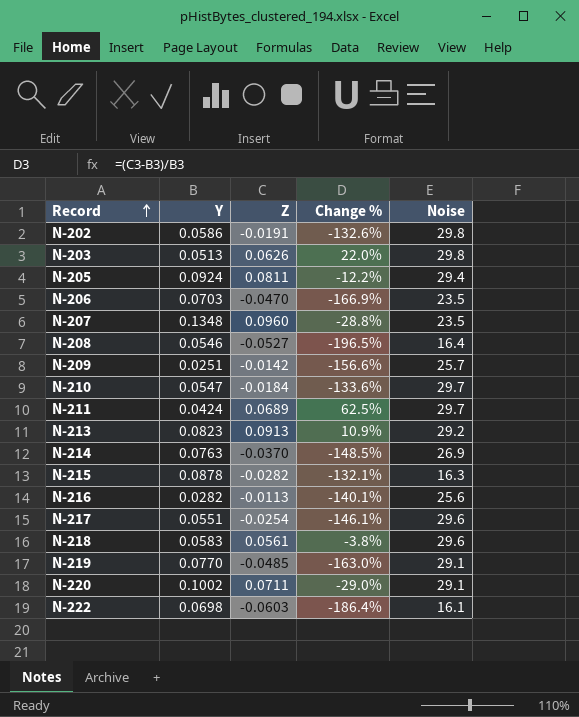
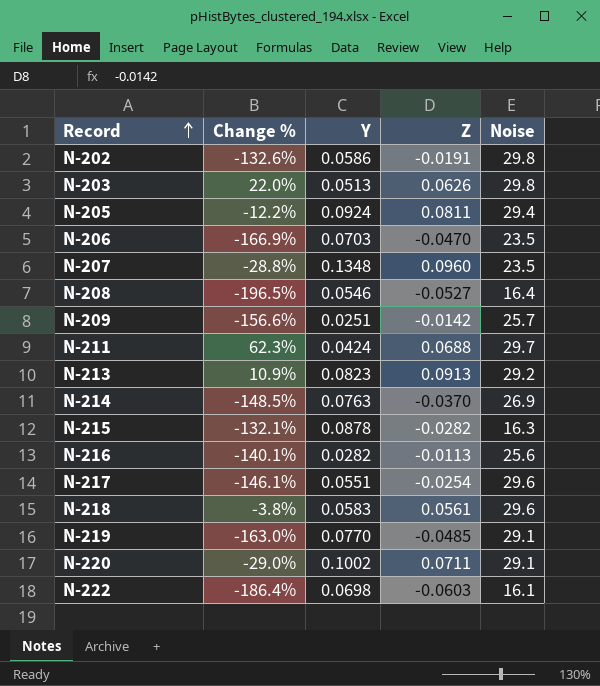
column Change % | position: 4 -> 2
row N-210: 0.0547 | -0.0184 | -133.6% | 29.7 -> none
N-211 | Change %: 62.5% -> 62.3%
N-211 | Z: 0.0689 -> 0.0688

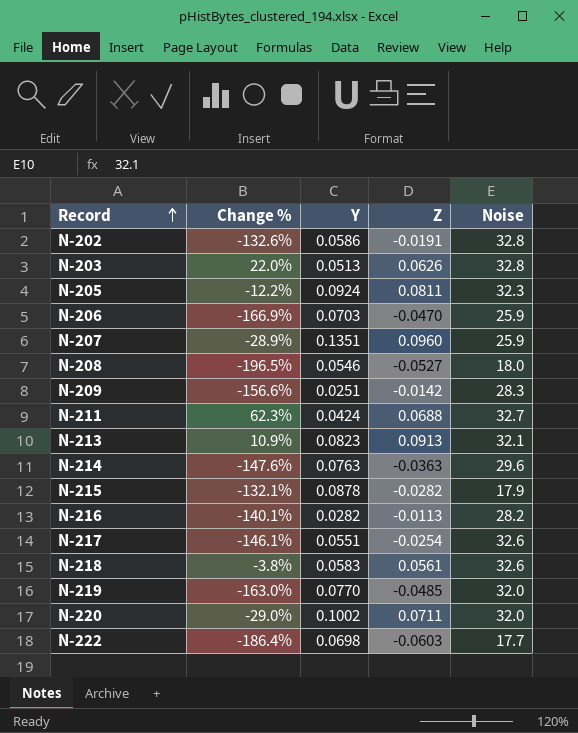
N-202 | Noise: 29.8 -> 32.8
N-203 | Noise: 29.8 -> 32.8
N-205 | Noise: 29.4 -> 32.3
N-206 | Noise: 23.5 -> 25.9
N-207 | Change %: -28.8% -> -28.9%
N-207 | Y: 0.1348 -> 0.1351
N-207 | Noise: 23.5 -> 25.9
N-208 | Noise: 16.4 -> 18.0
N-209 | Noise: 25.7 -> 28.3
N-211 | Noise: 29.7 -> 32.7
N-213 | Noise: 29.2 -> 32.1
N-214 | Change %: -148.5% -> -147.6%
N-214 | Z: -0.0370 -> -0.0363
N-214 | Noise: 26.9 -> 29.6
N-215 | Noise: 16.3 -> 17.9
N-216 | Noise: 25.6 -> 28.2
N-217 | Noise: 29.6 -> 32.6
N-218 | Noise: 29.6 -> 32.6
N-219 | Noise: 29.1 -> 32.0
N-220 | Noise: 29.1 -> 32.0
N-222 | Noise: 16.1 -> 17.7

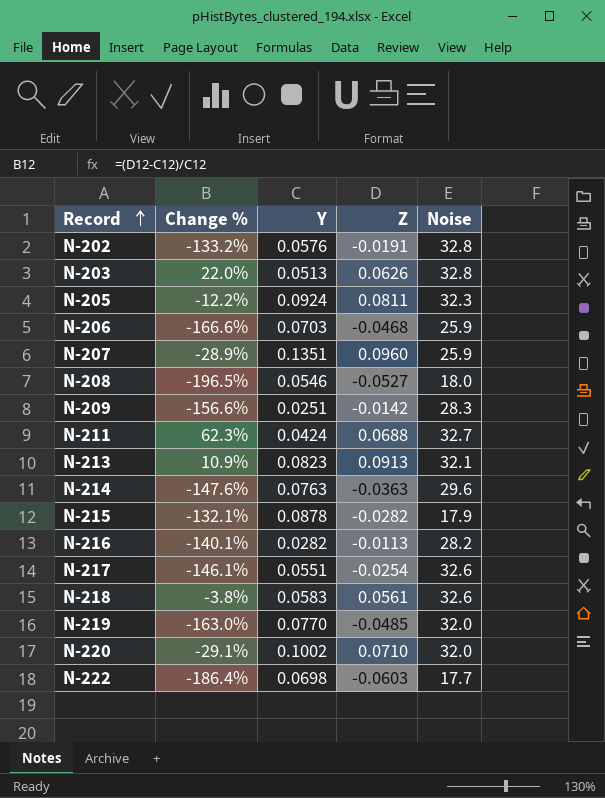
N-202 | Change %: -132.6% -> -133.2%
N-202 | Y: 0.0586 -> 0.0576
N-206 | Change %: -166.9% -> -166.6%
N-206 | Z: -0.0470 -> -0.0468
N-220 | Change %: -29.0% -> -29.1%
N-220 | Z: 0.0711 -> 0.0710

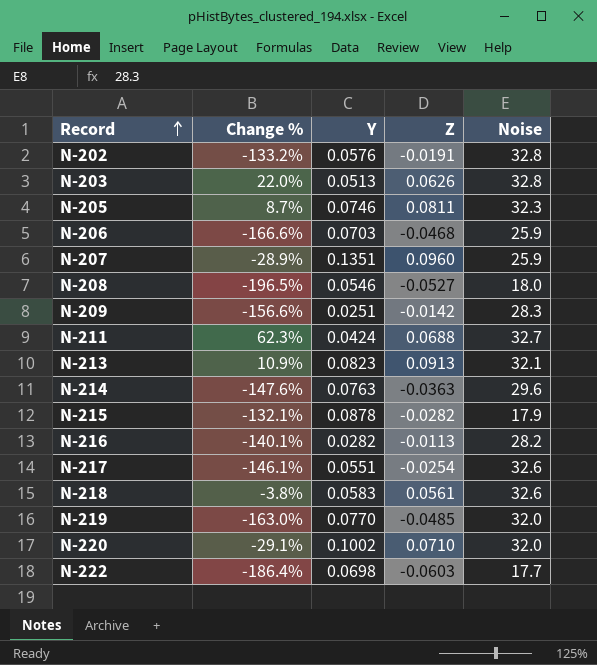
N-205 | Change %: -12.2% -> 8.7%
N-205 | Y: 0.0924 -> 0.0746

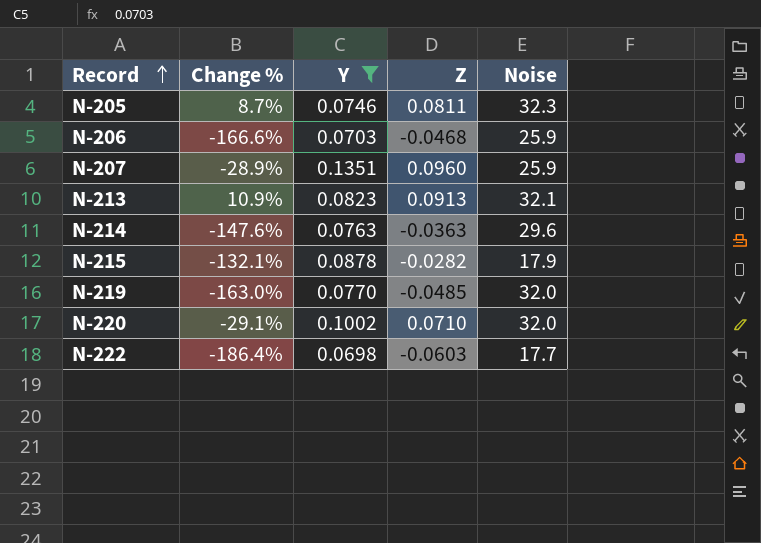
filter: none -> Y >= 0.0698

